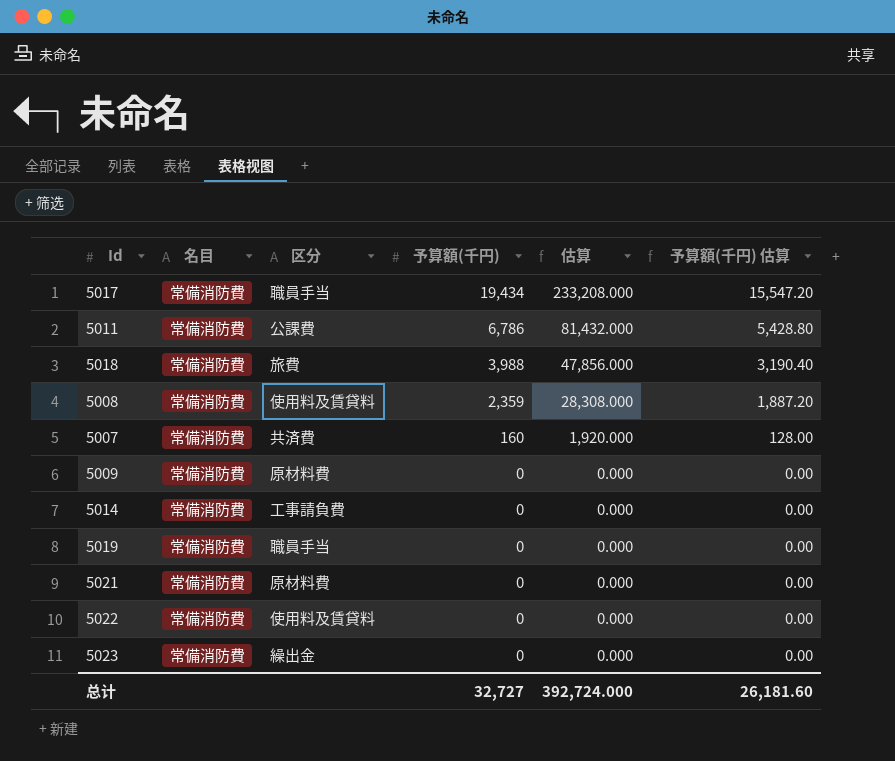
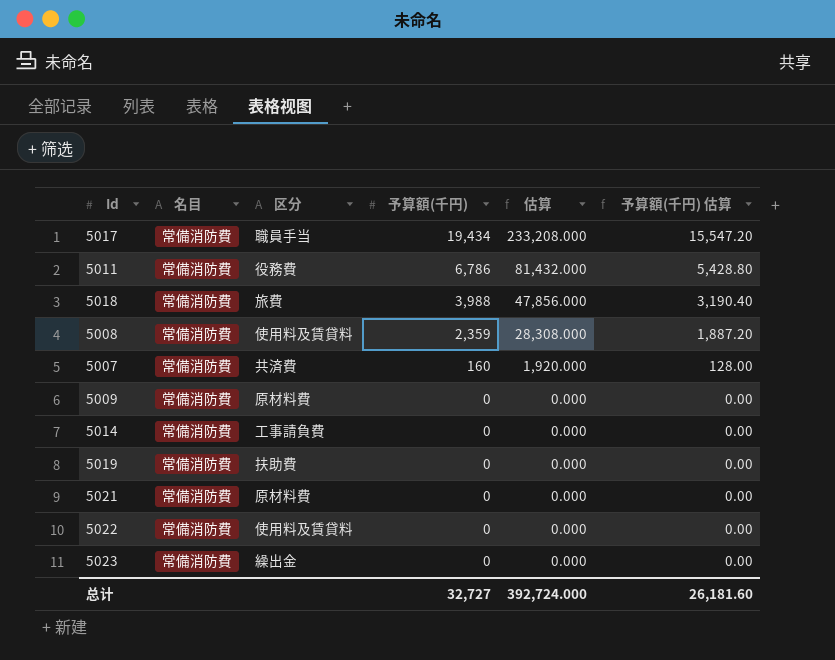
5011 | 区分: 公課費 -> 役務費
5019 | 区分: 職員手当 -> 扶助費

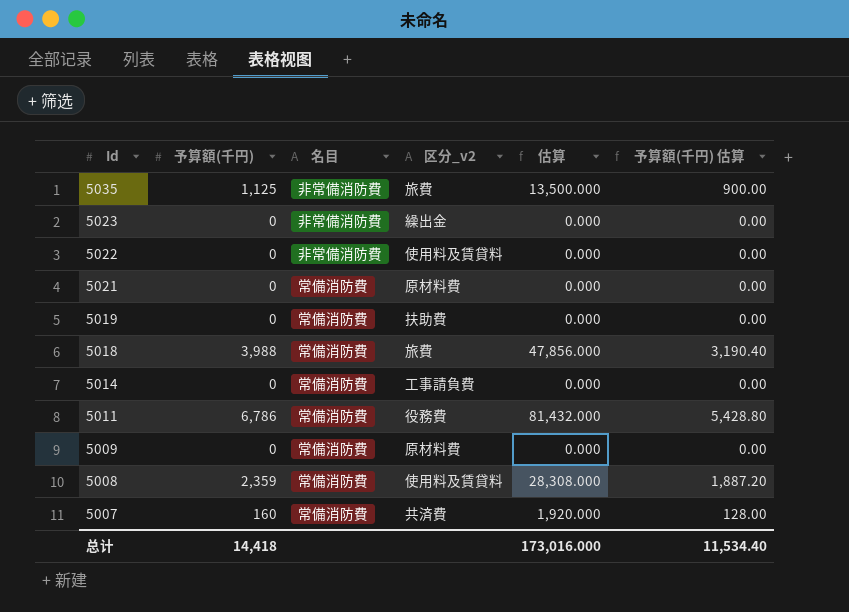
row order: 予算額(千円) descending -> Id descending
column 予算額(千円) | position: 4 -> 2
column name: 区分 -> 区分_v2
row 5017: 常備消防費 | 職員手当 | 19,434 | 233,208.000 | 15,547.20 -> none
row 5035: none -> 1,125 | 非常備消防費 | 旅費 | 13,500.000 | 900.00
5023 | 名目: 常備消防費 -> 非常備消防費
5022 | 名目: 常備消防費 -> 非常備消防費
总计 | 予算額(千円): 32,727 -> 14,418
总计 | 估算: 392,724.000 -> 173,016.000
总计 | 予算額(千円) 估算: 26,181.60 -> 11,534.40

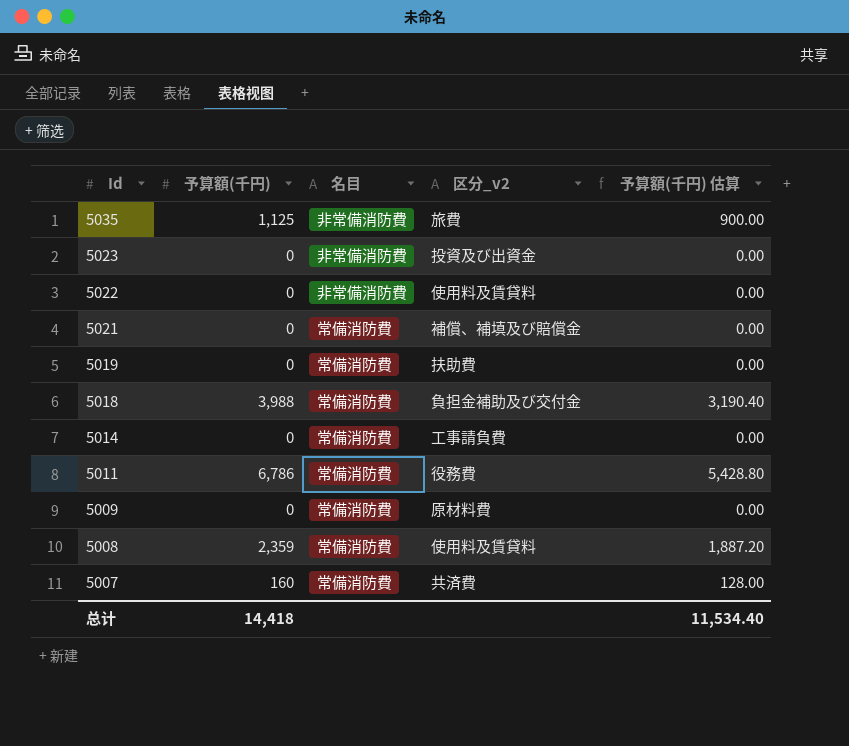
column 估算 | formula: [予算額(千円)] * 12 -> none
5023 | 区分_v2: 繰出金 -> 投資及び出資金
5021 | 区分_v2: 原材料費 -> 補償、補填及び賠償金
5018 | 区分_v2: 旅費 -> 負担金補助及び交付金

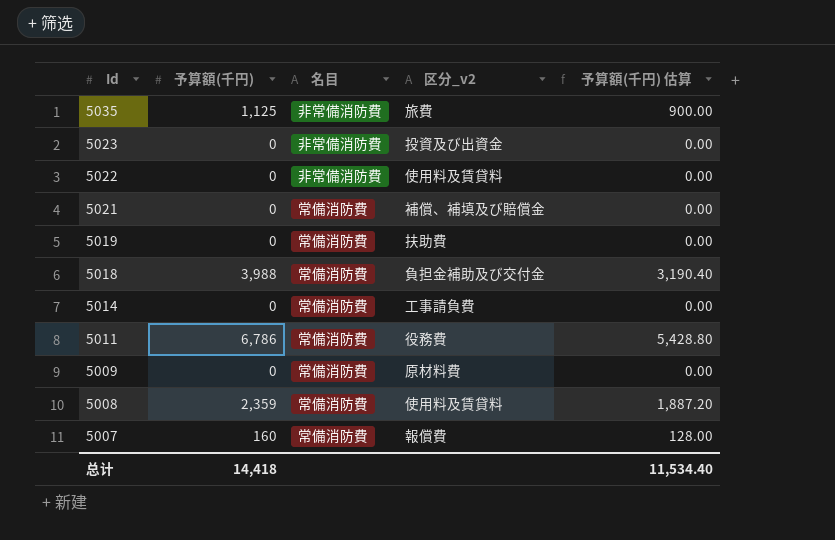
5007 | 区分_v2: 共済費 -> 報償費

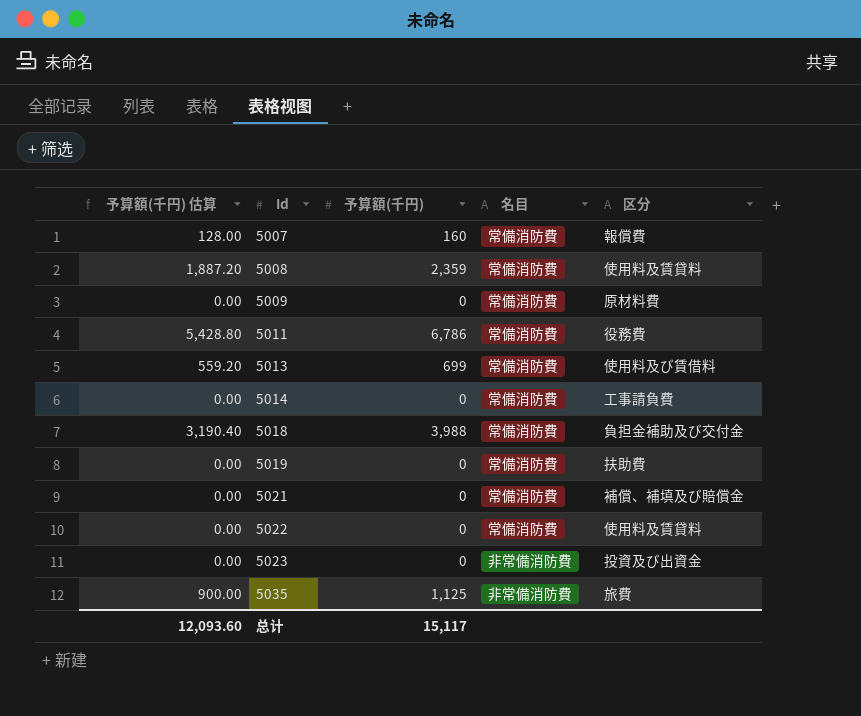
row order: Id descending -> Id ascending
column 予算額(千円) 估算 | position: 5 -> 1
column name: 区分_v2 -> 区分
row 5013: none -> 559.20 | 699 | 常備消防費 | 使用料及び賃借料
5022 | 名目: 非常備消防費 -> 常備消防費
总计 | 予算額(千円) 估算: 11,534.40 -> 12,093.60
总计 | 予算額(千円): 14,418 -> 15,117

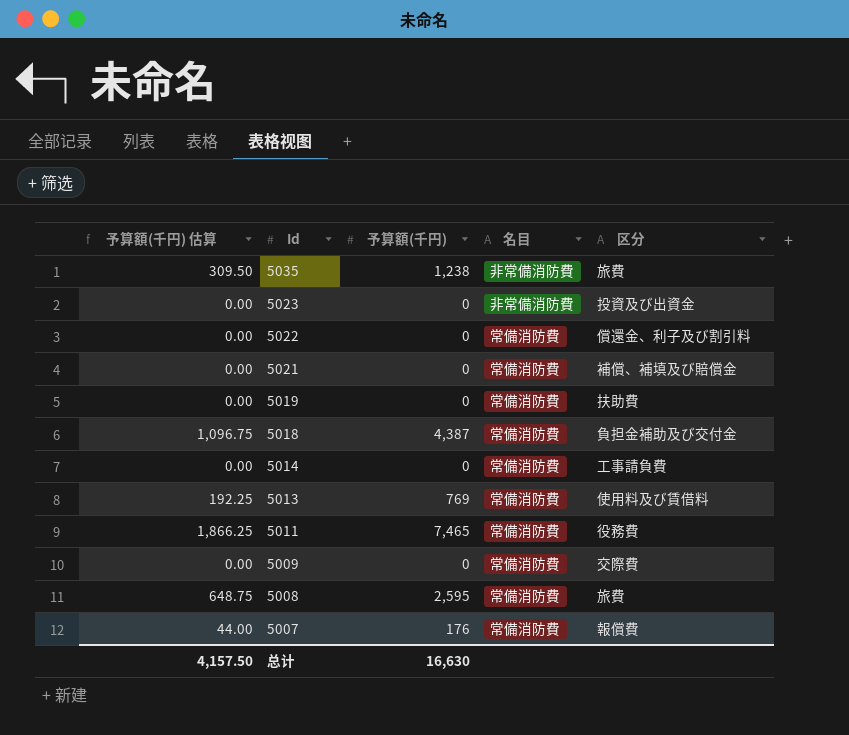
row order: Id ascending -> Id descending
column 予算額(千円) 估算 | formula: [予算額(千円)] * 0.8 -> [予算額(千円)] * 0.25
5035 | 予算額(千円): 1,125 -> 1,238
5022 | 区分: 使用料及賃貸料 -> 償還金、利子及び割引料
5018 | 予算額(千円): 3,988 -> 4,387
5013 | 予算額(千円): 699 -> 769
5011 | 予算額(千円): 6,786 -> 7,465
5009 | 区分: 原材料費 -> 交際費
5008 | 予算額(千円): 2,359 -> 2,595
5008 | 区分: 使用料及賃貸料 -> 旅費
5007 | 予算額(千円): 160 -> 176
总计 | 予算額(千円) 估算: 12,093.60 -> 4,157.50
总计 | 予算額(千円): 15,117 -> 16,630

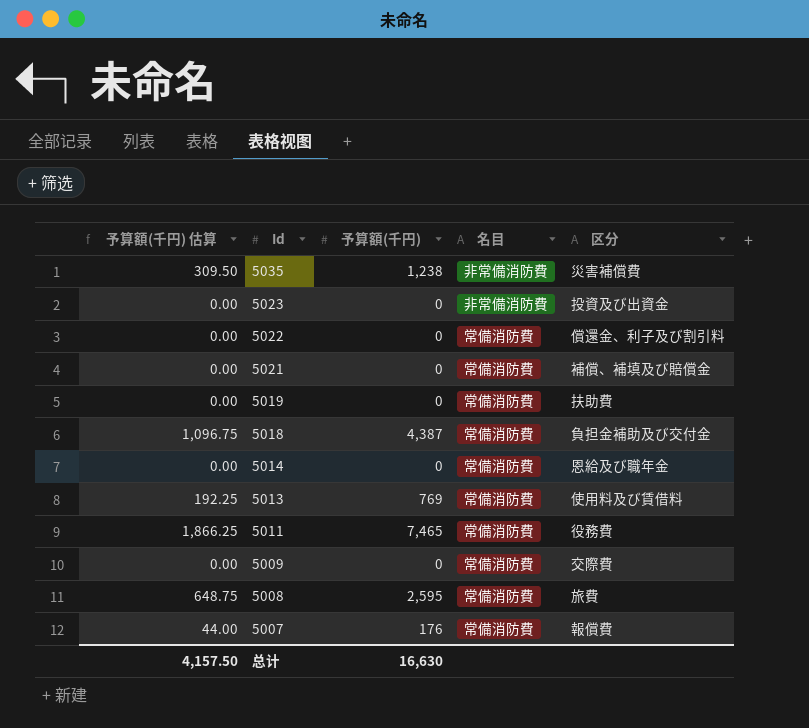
5035 | 区分: 旅費 -> 災害補償費
5014 | 区分: 工事請負費 -> 恩給及び職年金

